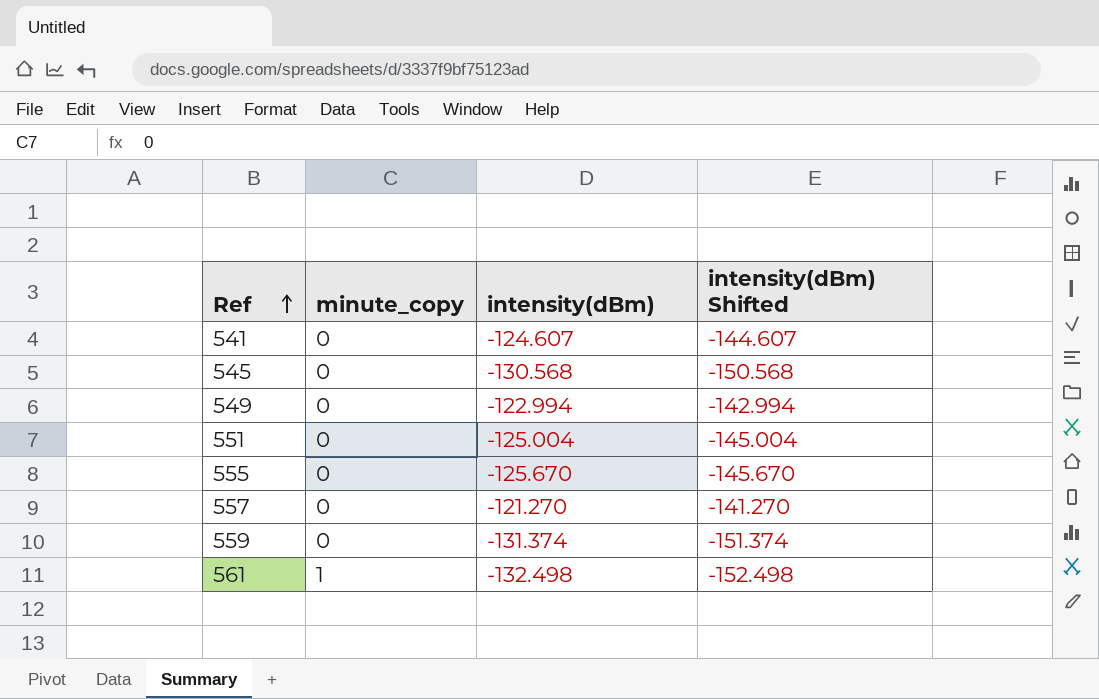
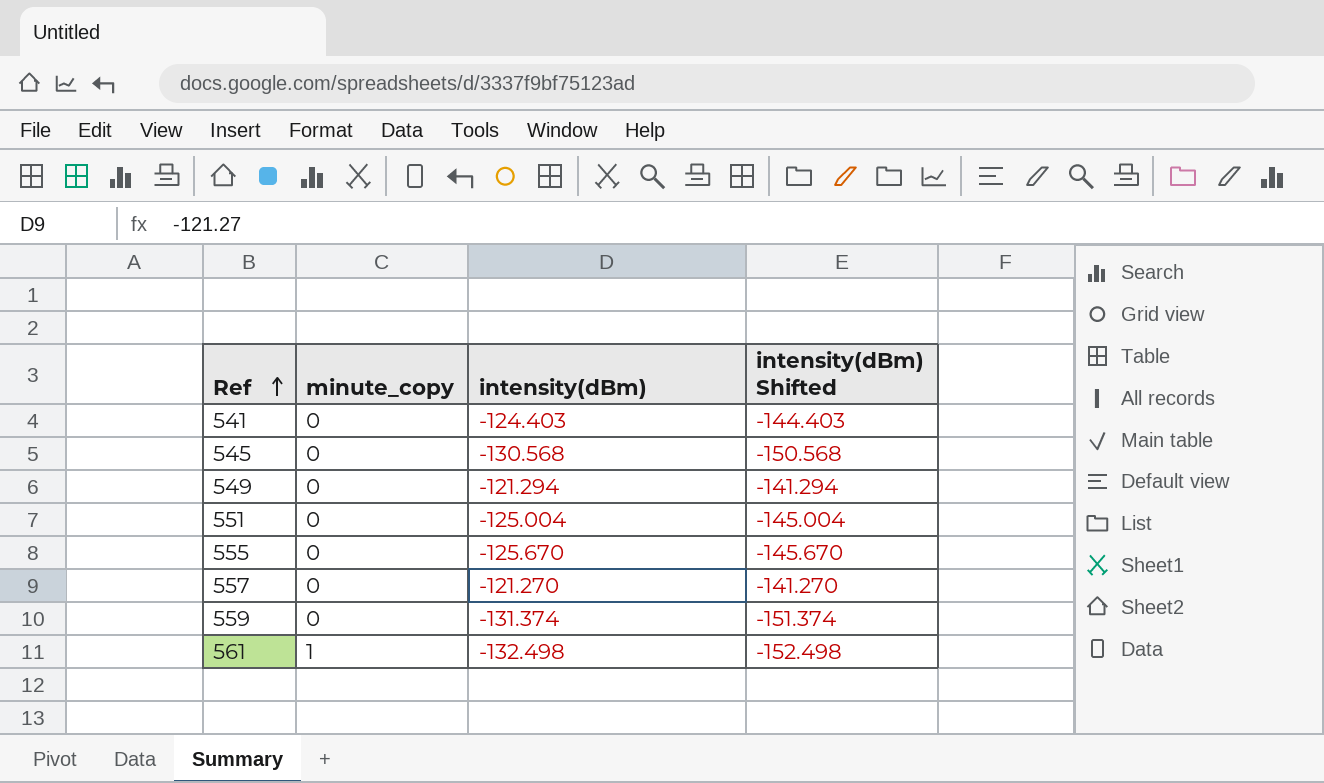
541 | intensity(dBm): -124.607 -> -124.403
541 | intensity(dBm) Shifted: -144.607 -> -144.403
549 | intensity(dBm): -122.994 -> -121.294
549 | intensity(dBm) Shifted: -142.994 -> -141.294

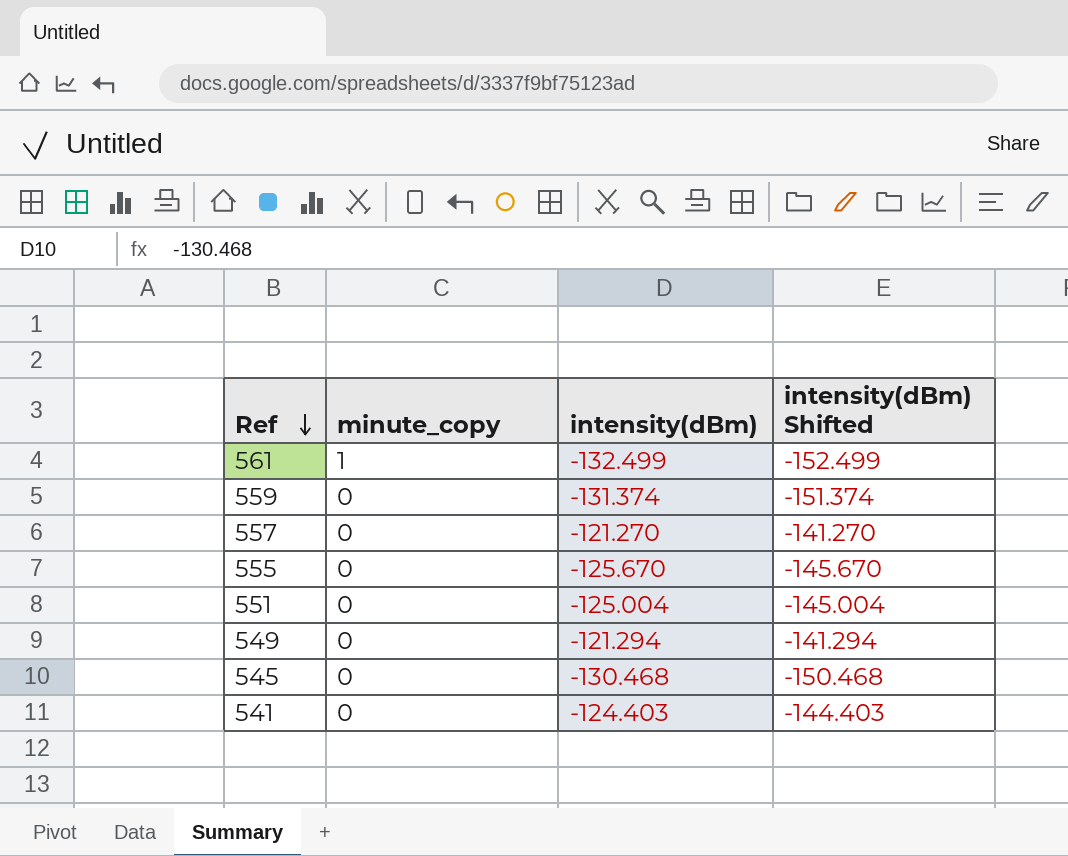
row order: Ref ascending -> Ref descending
561 | intensity(dBm): -132.498 -> -132.499
561 | intensity(dBm) Shifted: -152.498 -> -152.499
545 | intensity(dBm): -130.568 -> -130.468
545 | intensity(dBm) Shifted: -150.568 -> -150.468

